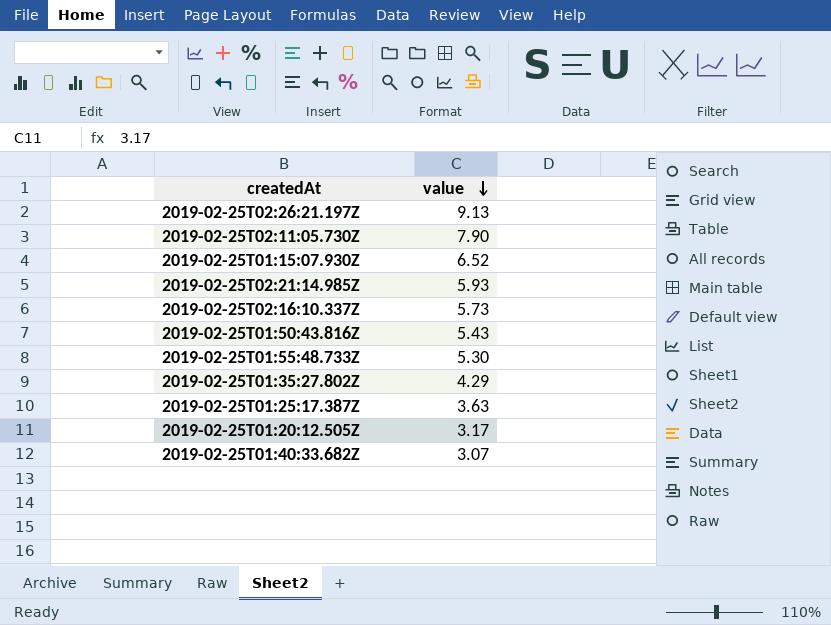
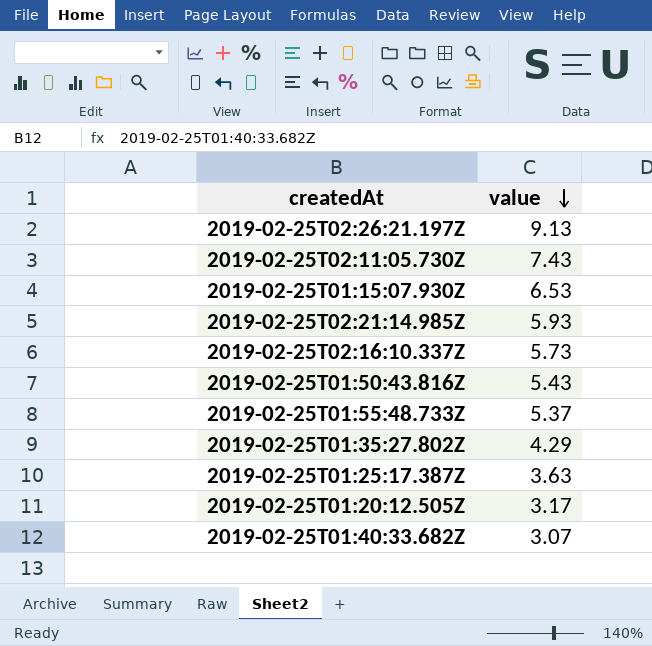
2019-02-25T02:11:05.730Z | value: 7.90 -> 7.43
2019-02-25T01:15:07.930Z | value: 6.52 -> 6.53
2019-02-25T01:55:48.733Z | value: 5.30 -> 5.37

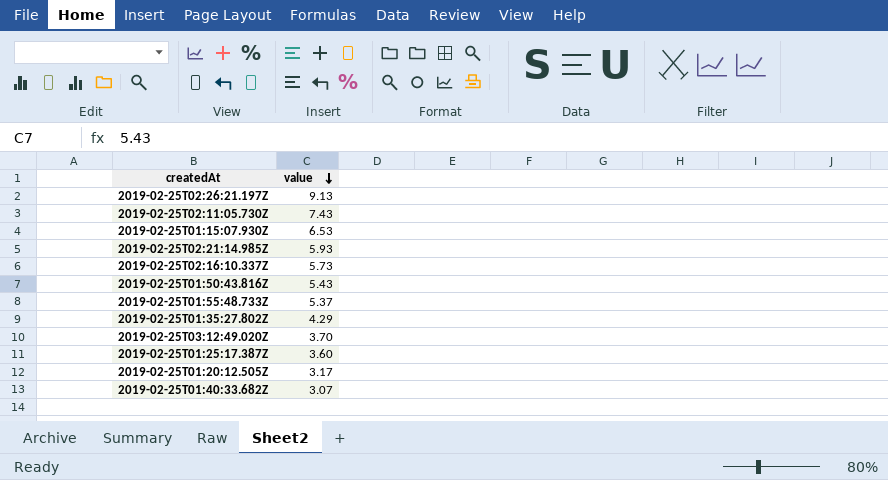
row 2019-02-25T03:12:49.020Z: none -> 3.70
2019-02-25T01:25:17.387Z | value: 3.63 -> 3.60

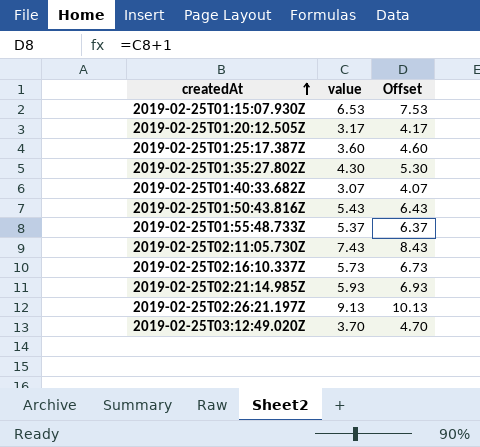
row order: value descending -> createdAt ascending
column Offset | formula: none -> [value] + 1
2019-02-25T01:35:27.802Z | value: 4.29 -> 4.30

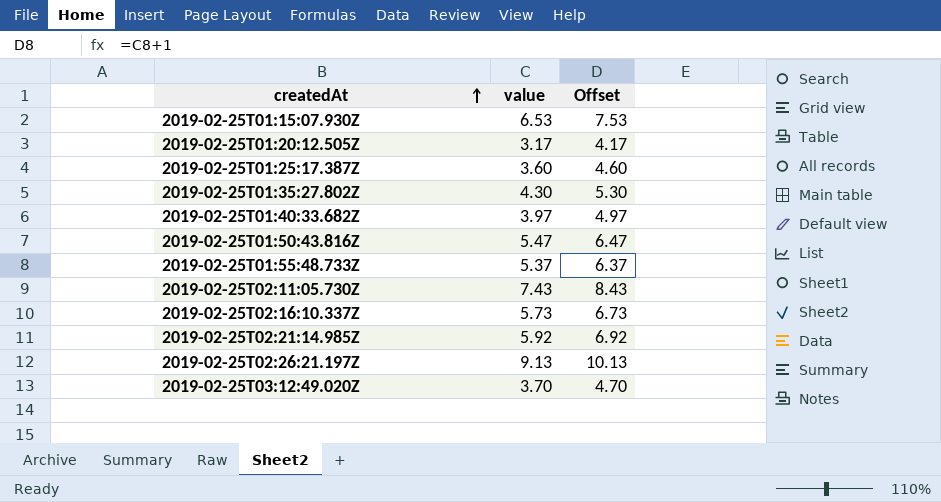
2019-02-25T01:40:33.682Z | value: 3.07 -> 3.97
2019-02-25T01:40:33.682Z | Offset: 4.07 -> 4.97
2019-02-25T01:50:43.816Z | value: 5.43 -> 5.47
2019-02-25T01:50:43.816Z | Offset: 6.43 -> 6.47
2019-02-25T02:21:14.985Z | value: 5.93 -> 5.92
2019-02-25T02:21:14.985Z | Offset: 6.93 -> 6.92

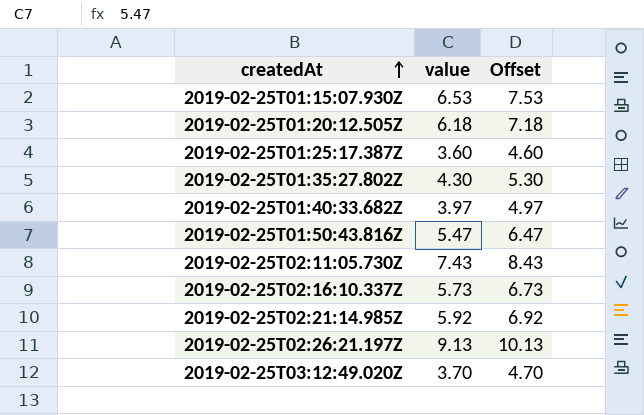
row 2019-02-25T01:55:48.733Z: 5.37 | 6.37 -> none
2019-02-25T01:20:12.505Z | value: 3.17 -> 6.18
2019-02-25T01:20:12.505Z | Offset: 4.17 -> 7.18

